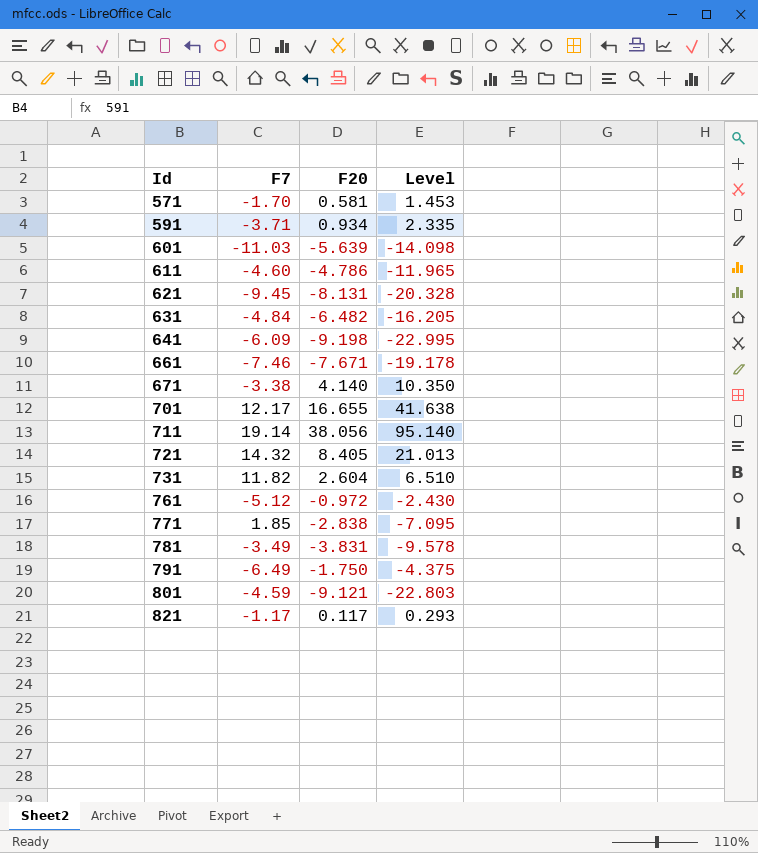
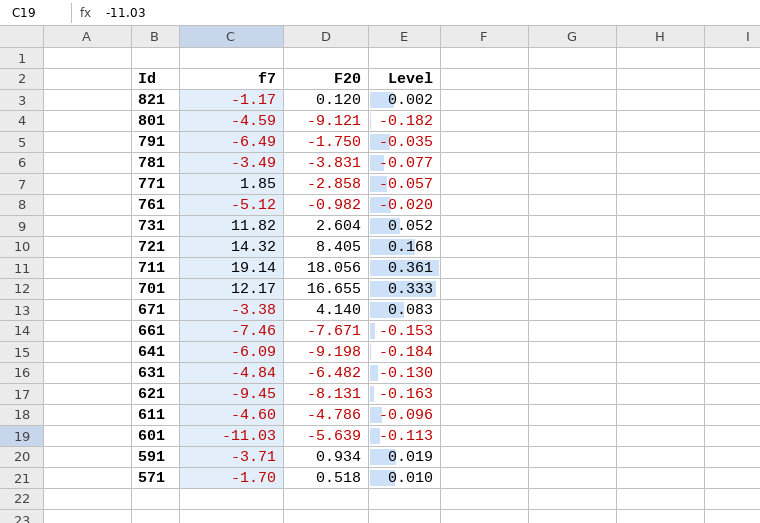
row order: Id ascending -> Id descending
column name: F7 -> f7
column Level | formula: [F20] * 2.5 -> [F20] * 0.02
821 | F20: 0.117 -> 0.120
771 | F20: -2.838 -> -2.858
761 | F20: -0.972 -> -0.982
711 | F20: 38.056 -> 18.056
571 | F20: 0.581 -> 0.518

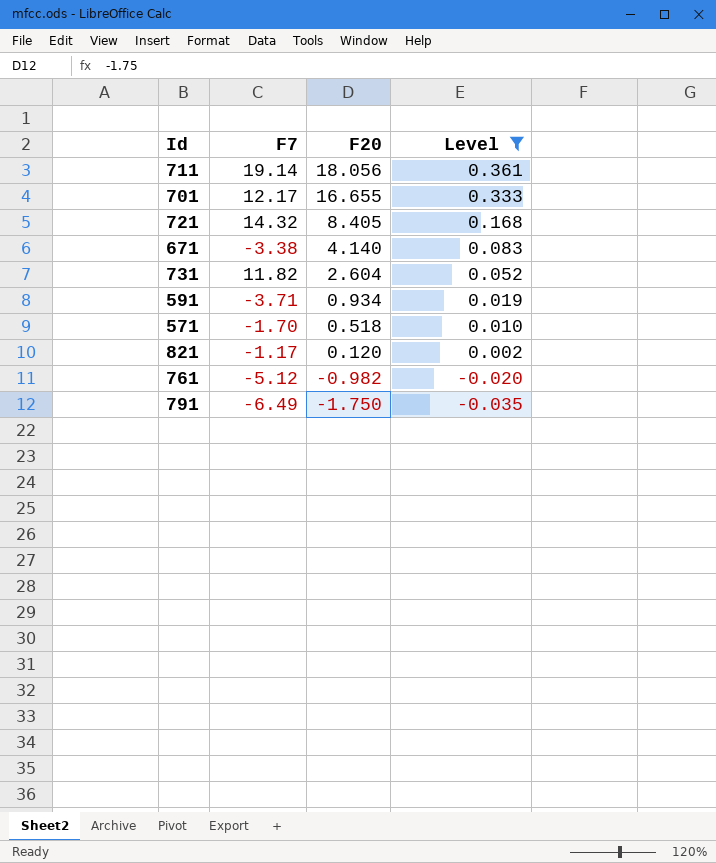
filter: none -> Level >= -0.035
row order: Id descending -> F20 descending
column name: f7 -> F7

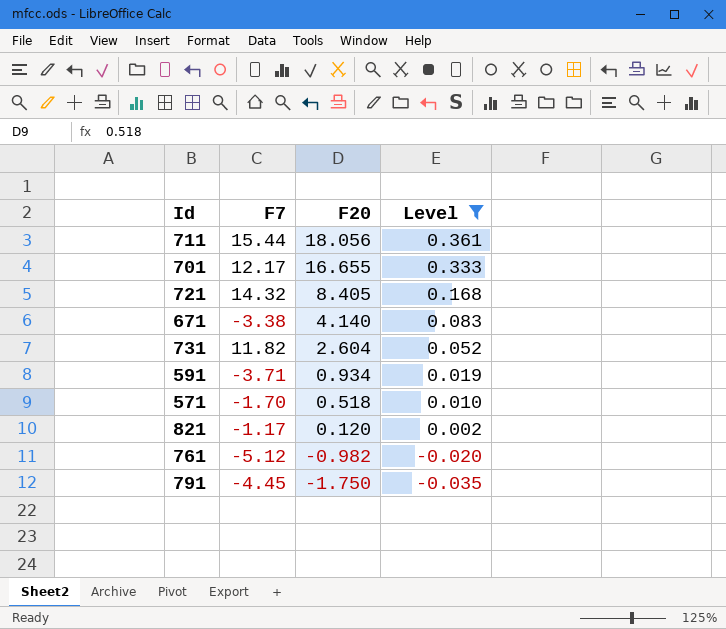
711 | F7: 19.14 -> 15.44
791 | F7: -6.49 -> -4.45

